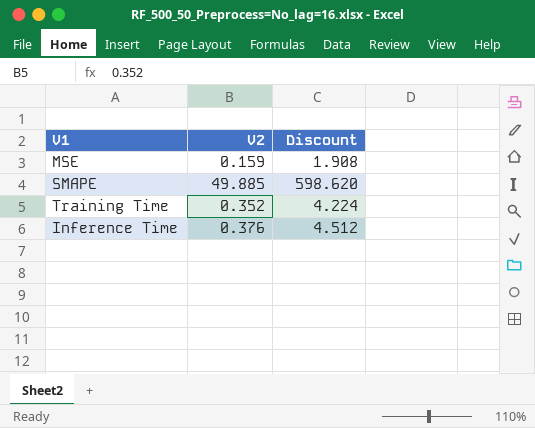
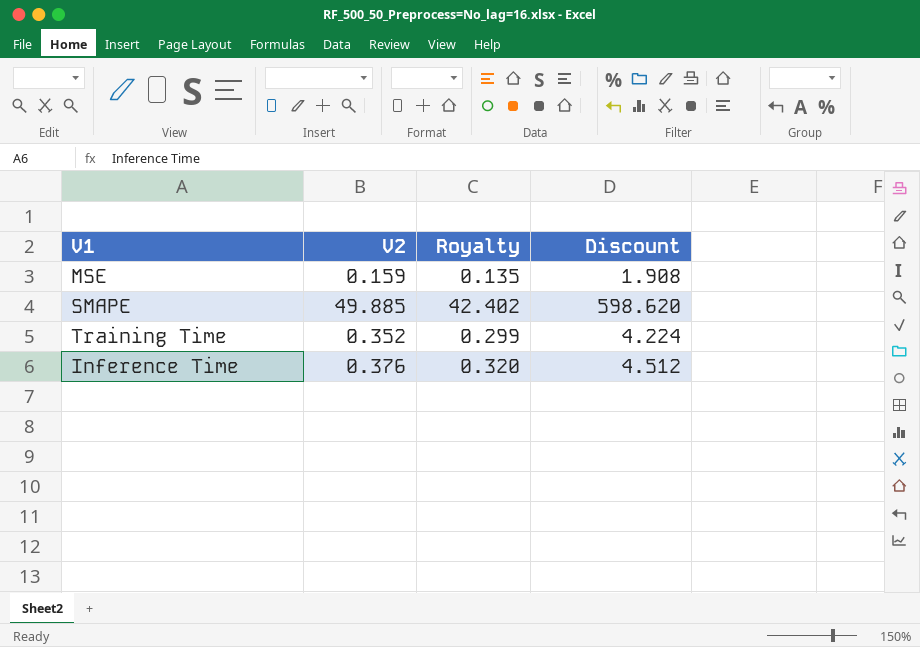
column Royalty | formula: none -> [V2] * 0.85

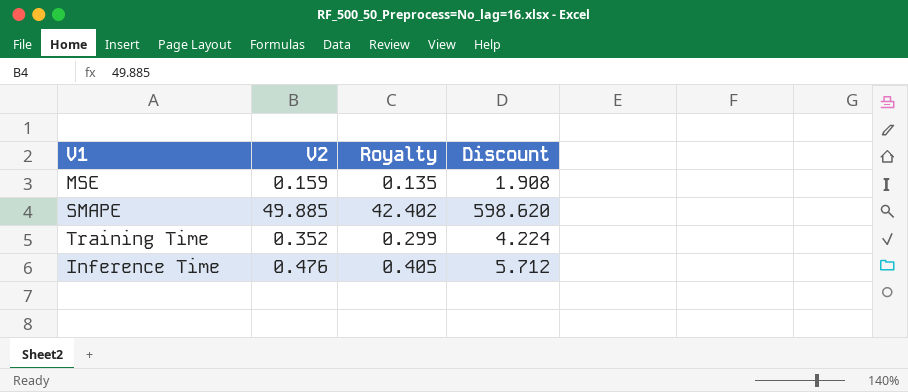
Inference Time | V2: 0.376 -> 0.476
Inference Time | Royalty: 0.320 -> 0.405
Inference Time | Discount: 4.512 -> 5.712

